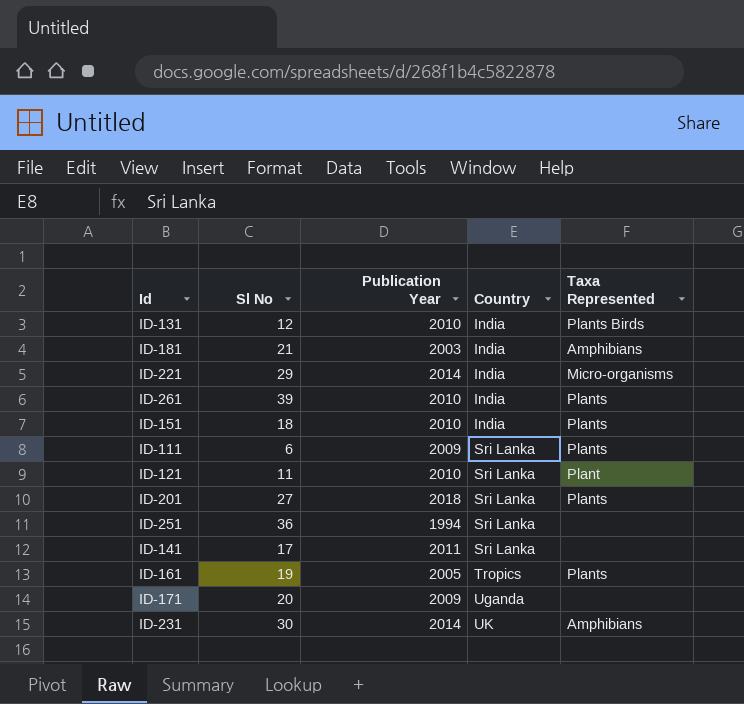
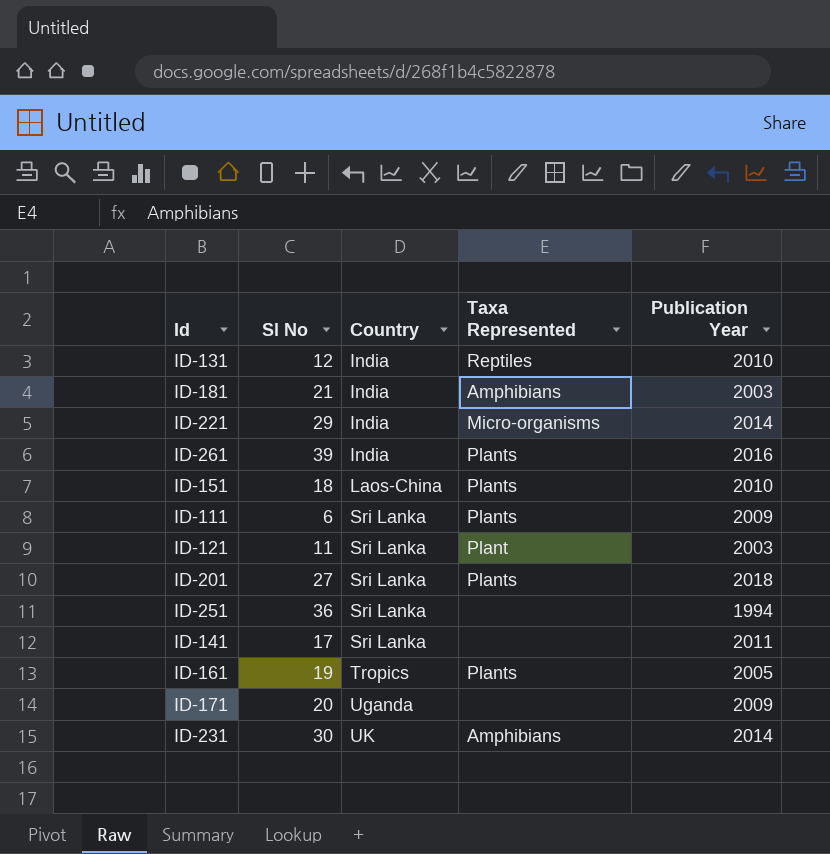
column Publication Year | position: 3 -> 5
ID-131 | Taxa Represented: Plants Birds -> Reptiles
ID-261 | Publication Year: 2010 -> 2016
ID-151 | Country: India -> Laos-China
ID-121 | Publication Year: 2010 -> 2003

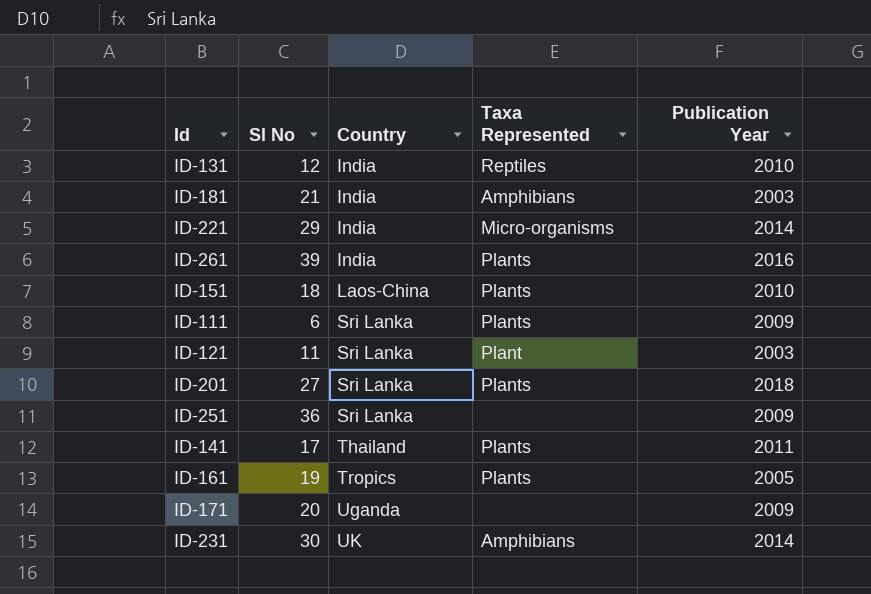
ID-251 | Publication Year: 1994 -> 2009
ID-141 | Country: Sri Lanka -> Thailand
ID-141 | Taxa Represented: none -> Plants

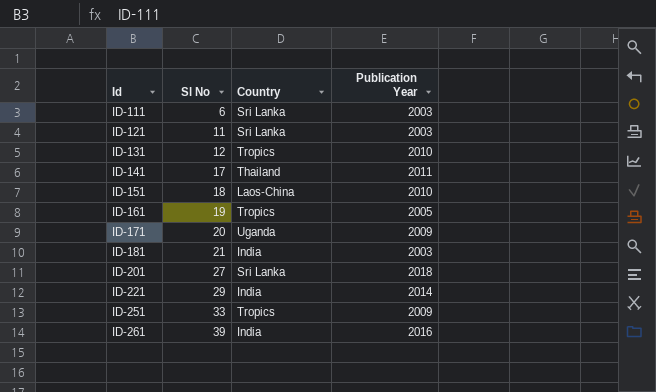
row order: Country ascending -> Id ascending
column Taxa Represented | position: 4 -> none
row ID-231: 30 | UK | Amphibians | 2014 -> none
ID-111 | Publication Year: 2009 -> 2003
ID-131 | Country: India -> Tropics
ID-251 | Sl No: 36 -> 33
ID-251 | Country: Sri Lanka -> Tropics

